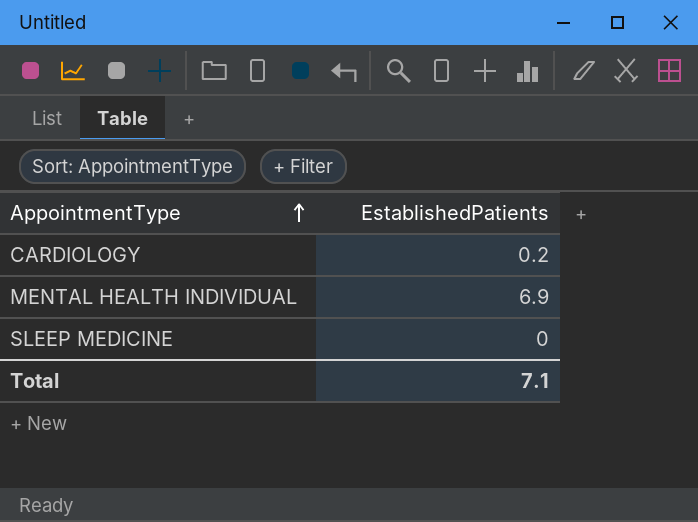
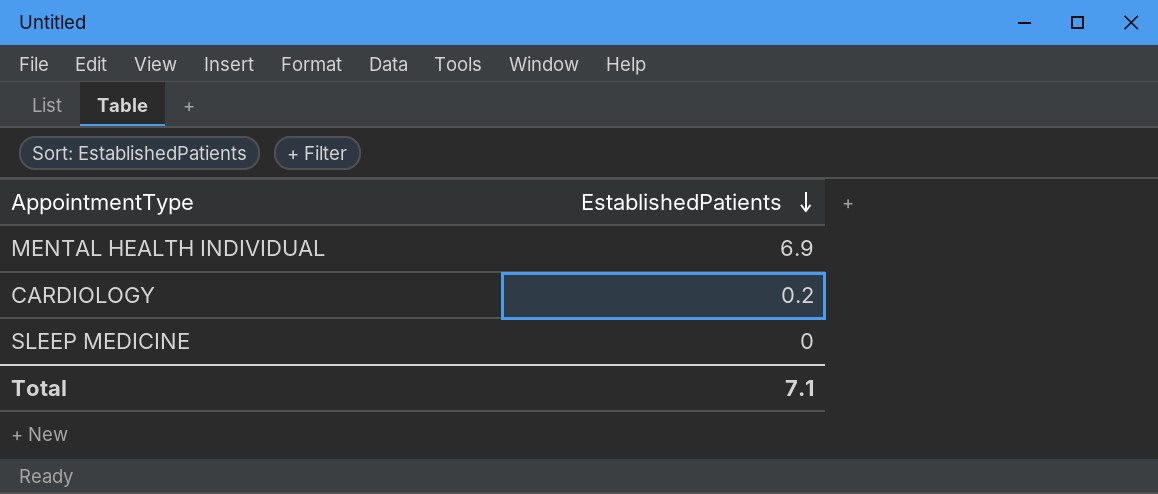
row order: AppointmentType ascending -> EstablishedPatients descending

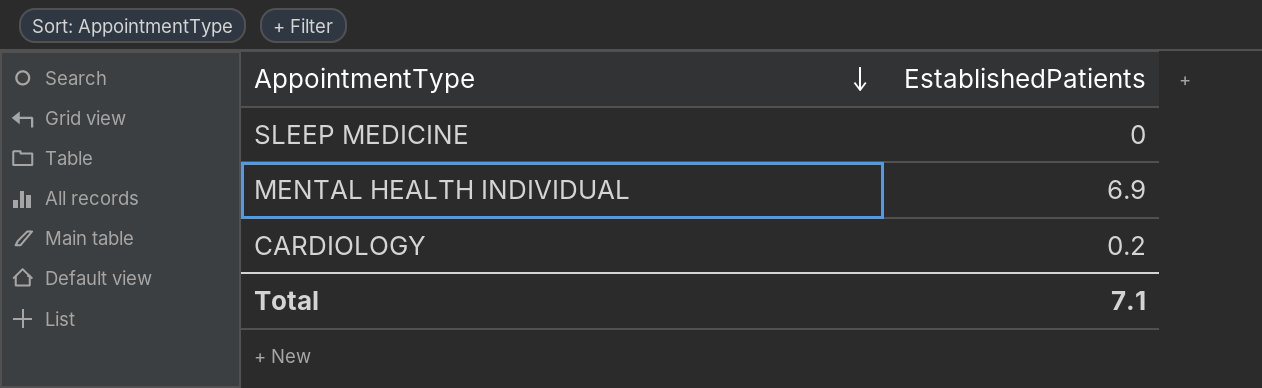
row order: EstablishedPatients descending -> AppointmentType descending

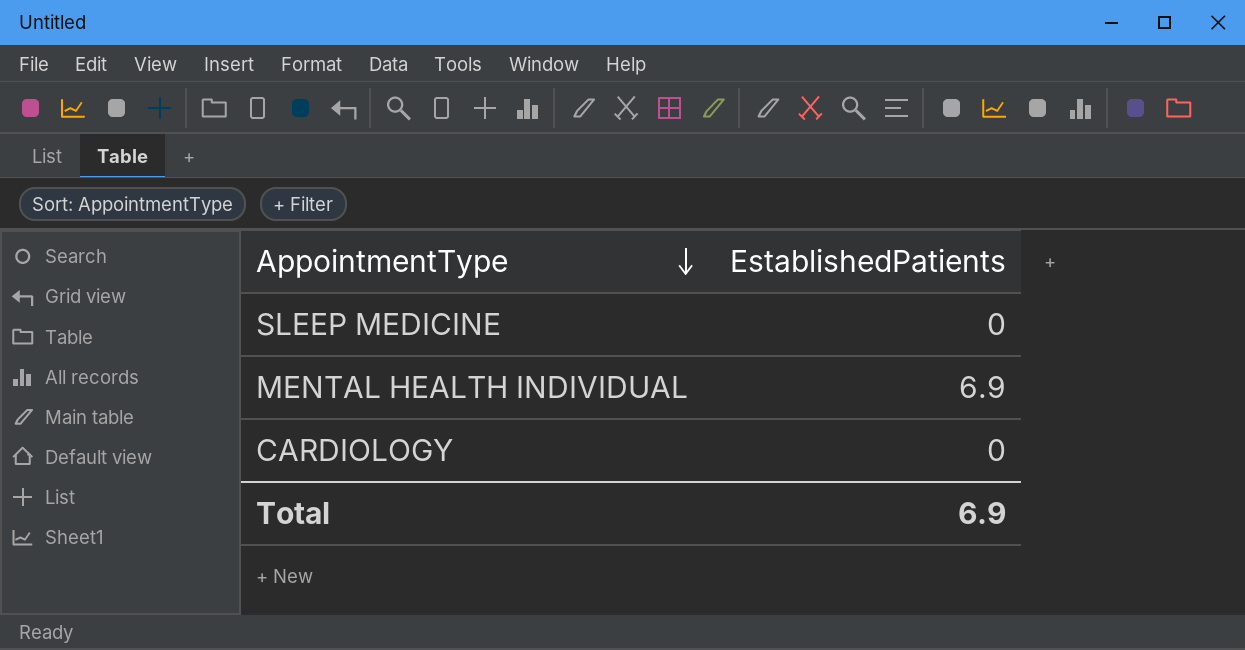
CARDIOLOGY | EstablishedPatients: 0.2 -> 0
Total | EstablishedPatients: 7.1 -> 6.9

